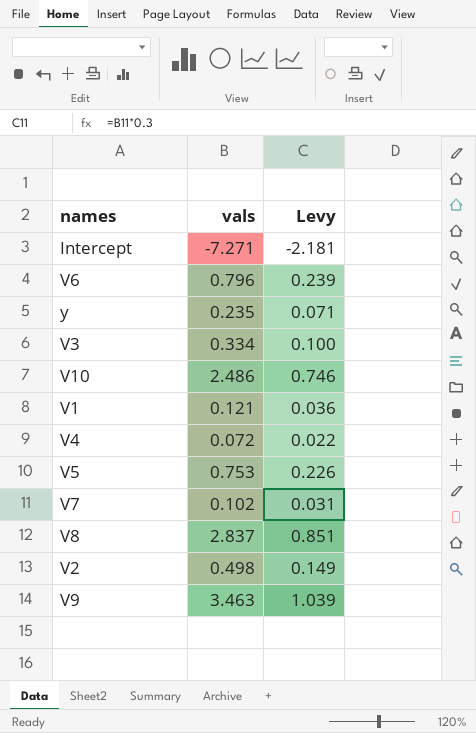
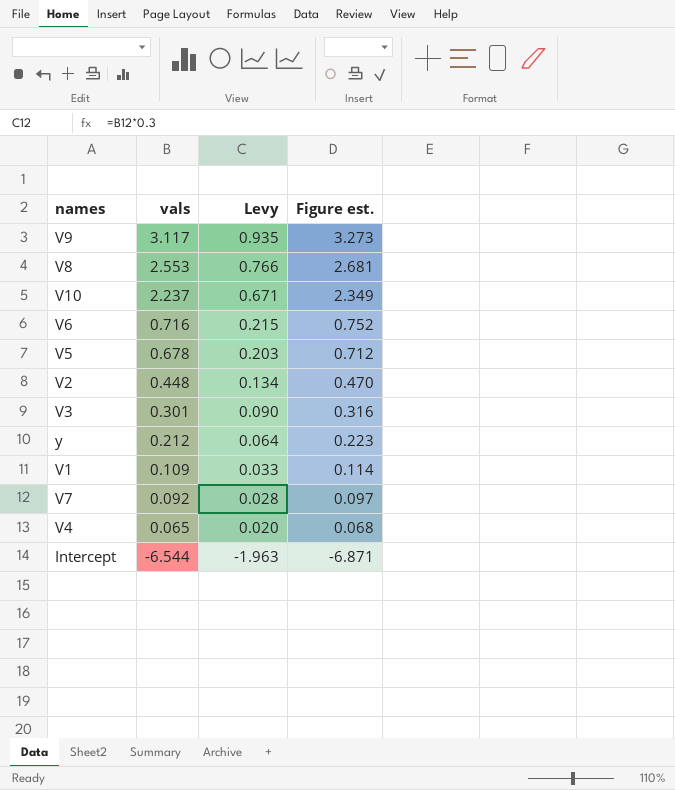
row order: none -> vals descending
column Figure est. | formula: none -> [vals] * 1.05
V9 | vals: 3.463 -> 3.117
V9 | Levy: 1.039 -> 0.935
V8 | vals: 2.837 -> 2.553
V8 | Levy: 0.851 -> 0.766
V10 | vals: 2.486 -> 2.237
V10 | Levy: 0.746 -> 0.671
V6 | vals: 0.796 -> 0.716
V6 | Levy: 0.239 -> 0.215
V5 | vals: 0.753 -> 0.678
V5 | Levy: 0.226 -> 0.203
V2 | vals: 0.498 -> 0.448
V2 | Levy: 0.149 -> 0.134
V3 | vals: 0.334 -> 0.301
V3 | Levy: 0.100 -> 0.090
y | vals: 0.235 -> 0.212
y | Levy: 0.071 -> 0.064
V1 | vals: 0.121 -> 0.109
V1 | Levy: 0.036 -> 0.033
V7 | vals: 0.102 -> 0.092
V7 | Levy: 0.031 -> 0.028
V4 | vals: 0.072 -> 0.065
V4 | Levy: 0.022 -> 0.020
Intercept | vals: -7.271 -> -6.544
Intercept | Levy: -2.181 -> -1.963

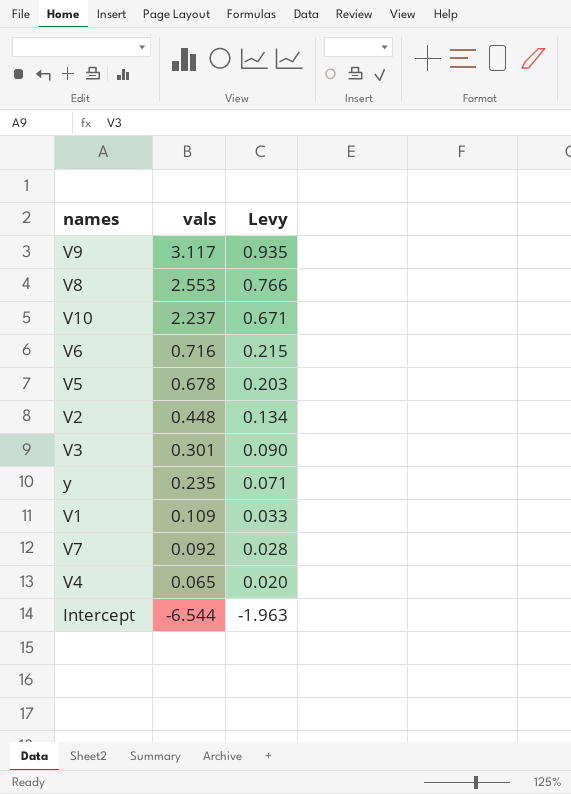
column Figure est. | formula: [vals] * 1.05 -> none
y | vals: 0.212 -> 0.235
y | Levy: 0.064 -> 0.071

